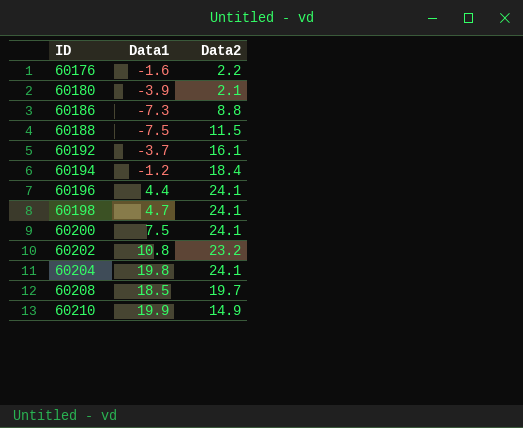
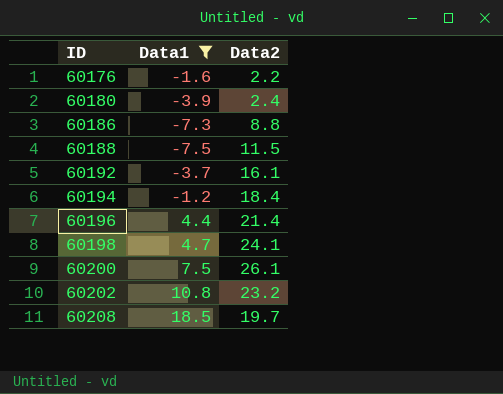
filter: none -> Data1 <= 18.5
60180 | Data2: 2.1 -> 2.4
60196 | Data2: 24.1 -> 21.4
60200 | Data2: 24.1 -> 26.1

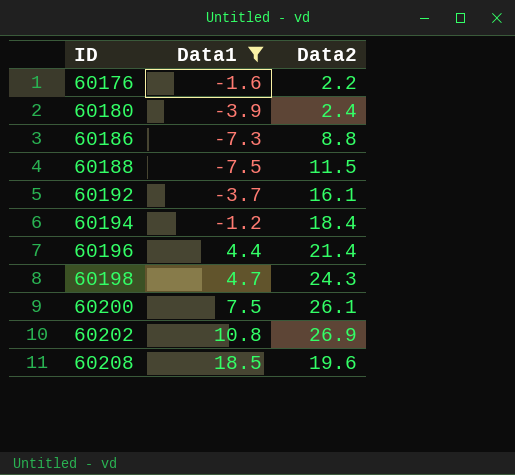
60198 | Data2: 24.1 -> 24.3
60202 | Data2: 23.2 -> 26.9
60208 | Data2: 19.7 -> 19.6

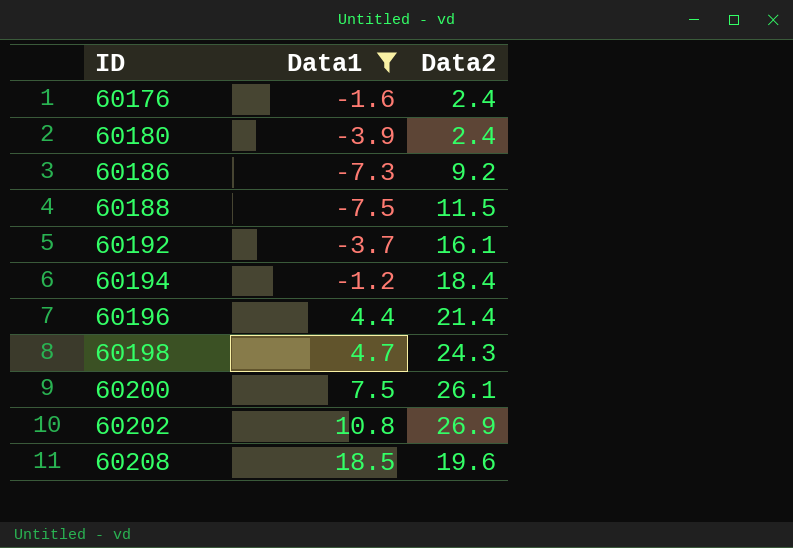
60176 | Data2: 2.2 -> 2.4
60186 | Data2: 8.8 -> 9.2

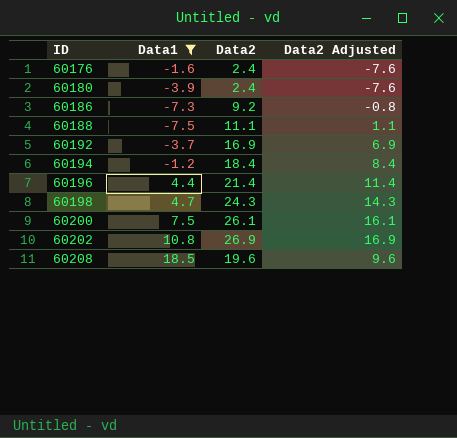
column Data2 Adjusted | formula: none -> [Data2] - 10
60188 | Data2: 11.5 -> 11.1
60192 | Data2: 16.1 -> 16.9

